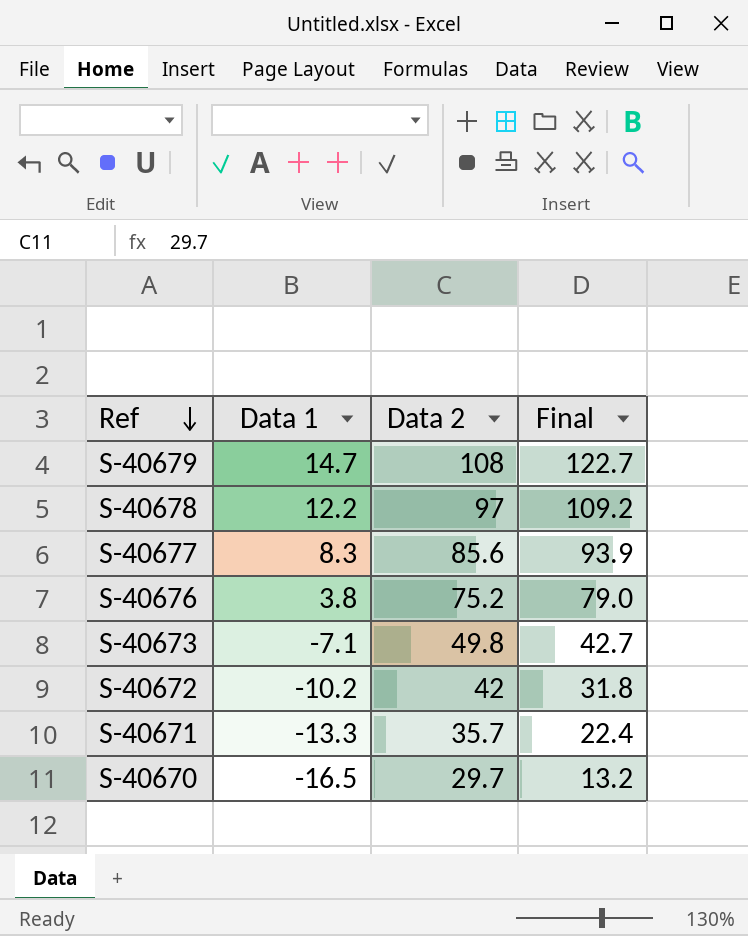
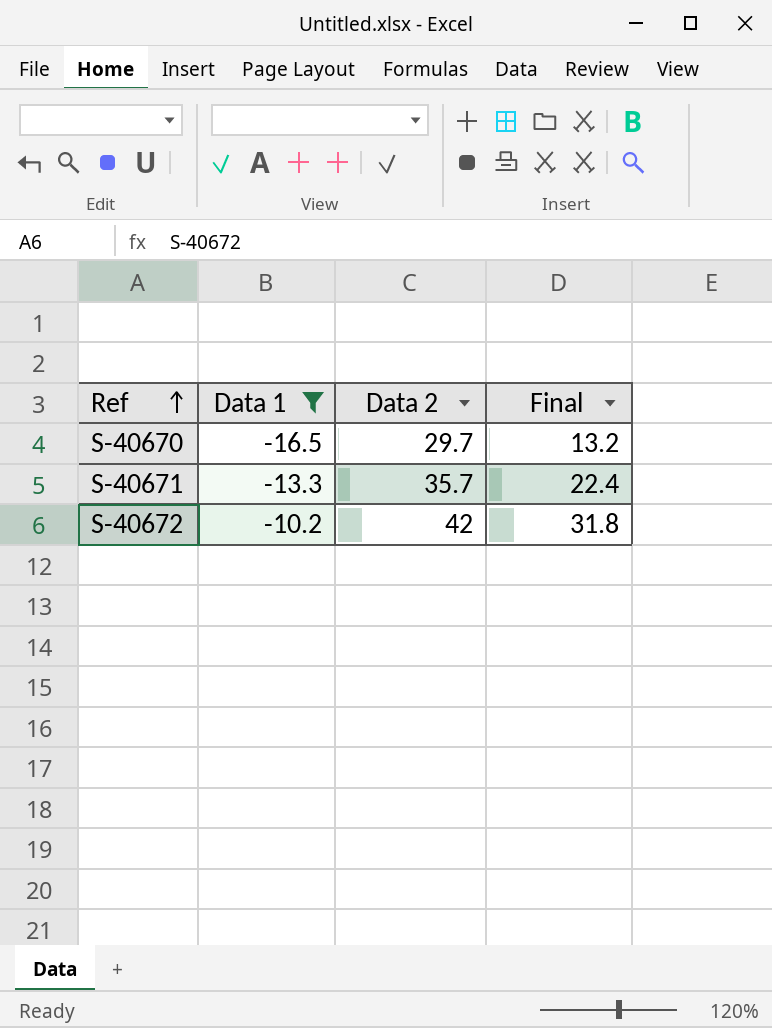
filter: none -> Data 1 <= -10.2
row order: Ref descending -> Ref ascending

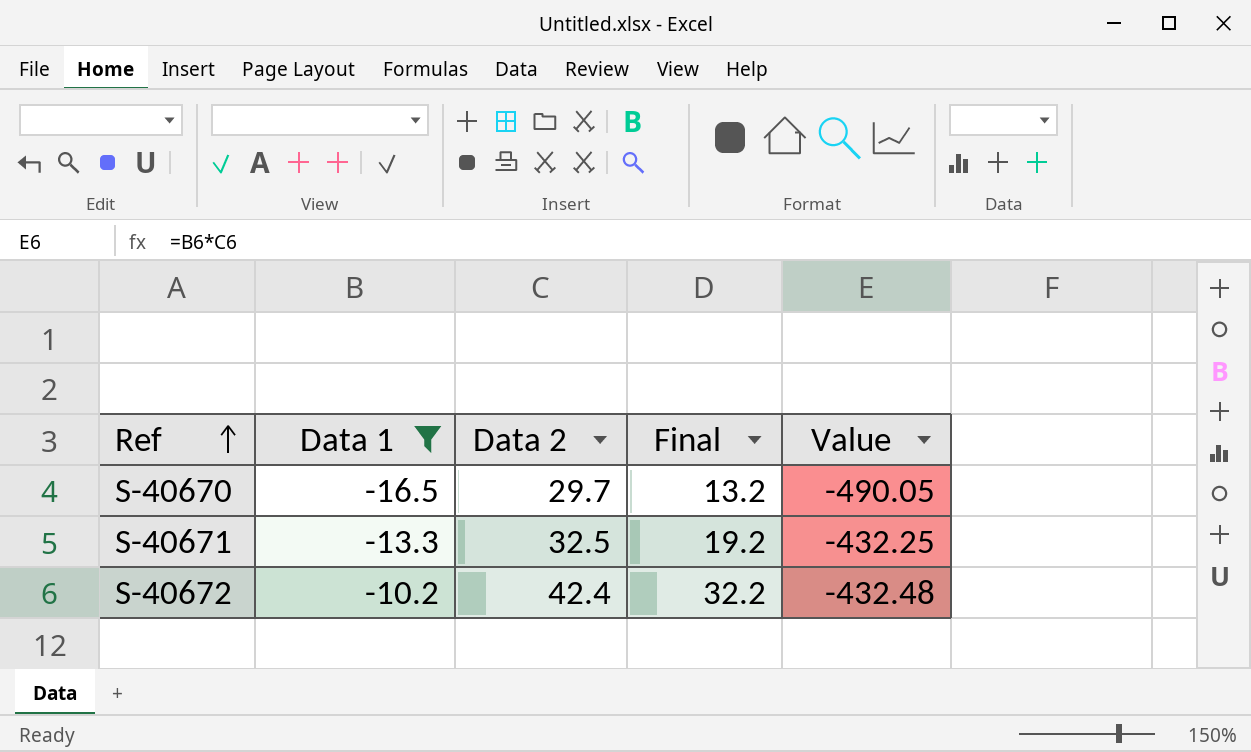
column Value | formula: none -> [Data 1] * [Data 2]
S-40671 | Data 2: 35.7 -> 32.5
S-40671 | Final: 22.4 -> 19.2
S-40672 | Data 2: 42 -> 42.4
S-40672 | Final: 31.8 -> 32.2

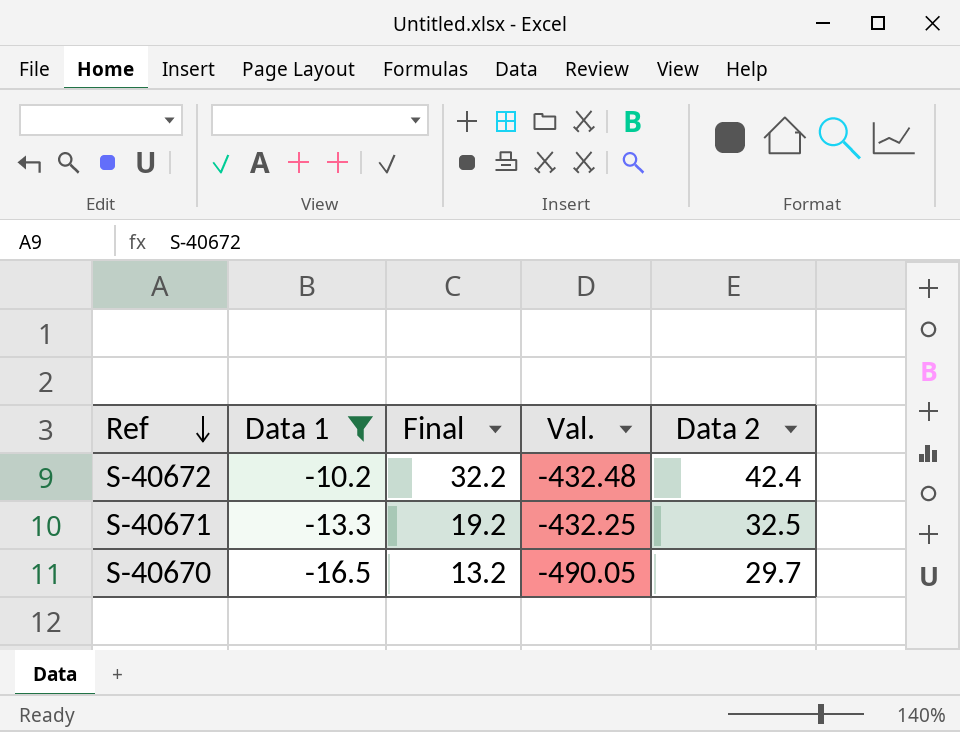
row order: Ref ascending -> Ref descending
column name: Value -> Val.
column Data 2 | position: 3 -> 5

